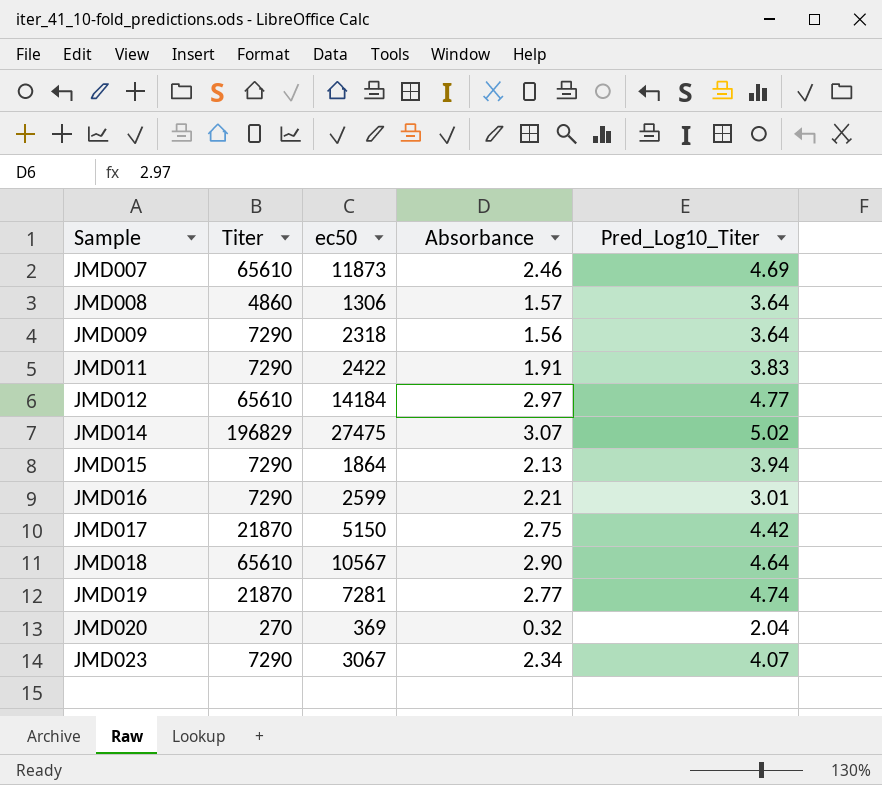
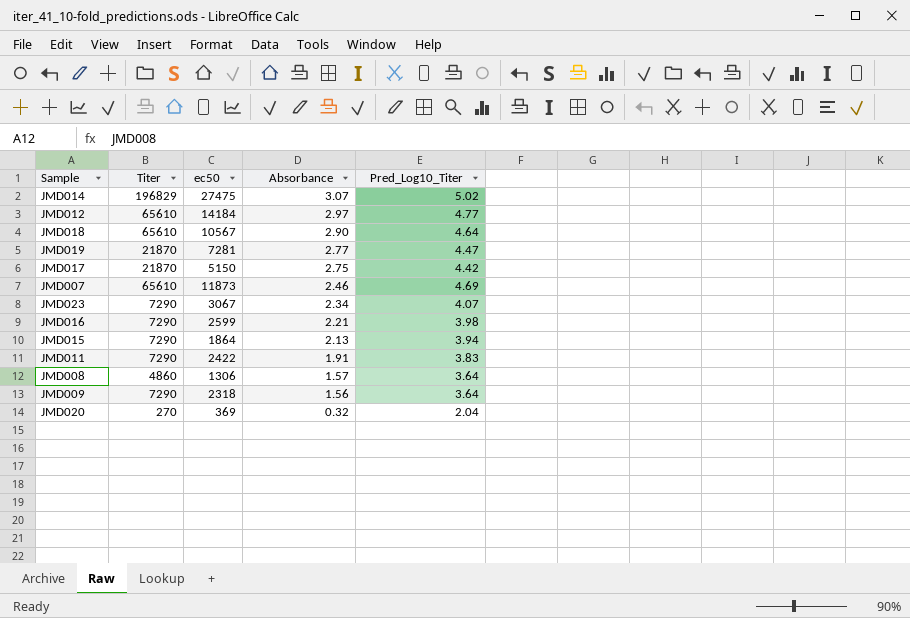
row order: Sample ascending -> Absorbance descending
JMD019 | Pred_Log10_Titer: 4.74 -> 4.47
JMD016 | Pred_Log10_Titer: 3.01 -> 3.98

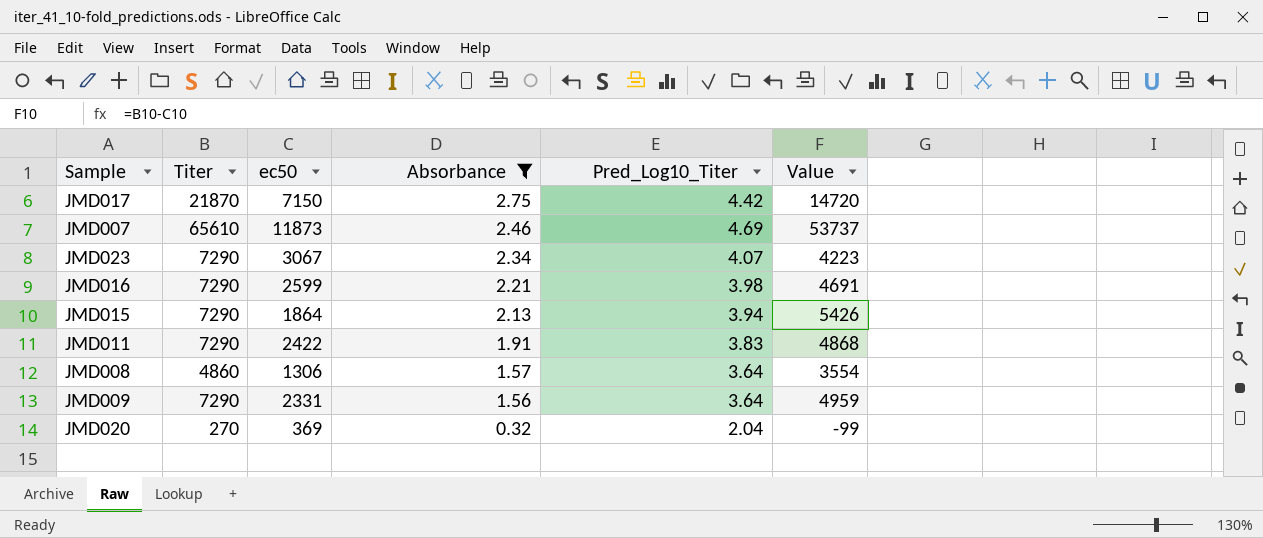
filter: none -> Absorbance <= 2.75
column Value | formula: none -> [Titer] - [ec50]
JMD017 | ec50: 5150 -> 7150
JMD009 | ec50: 2318 -> 2331

